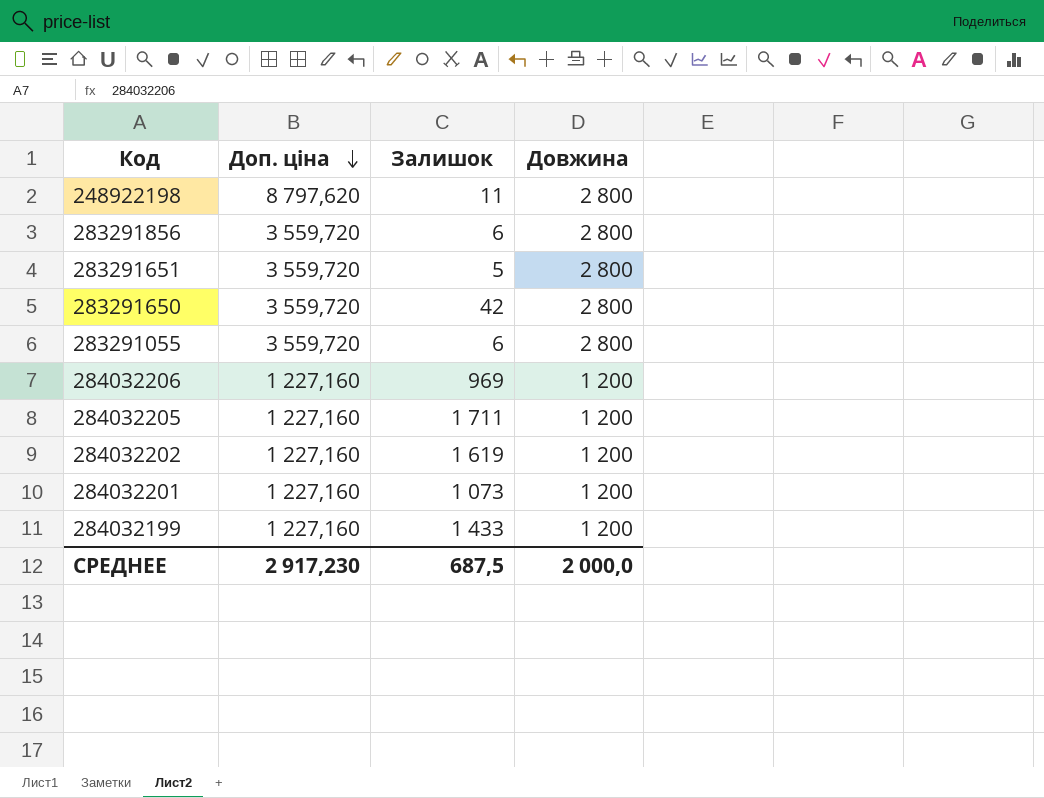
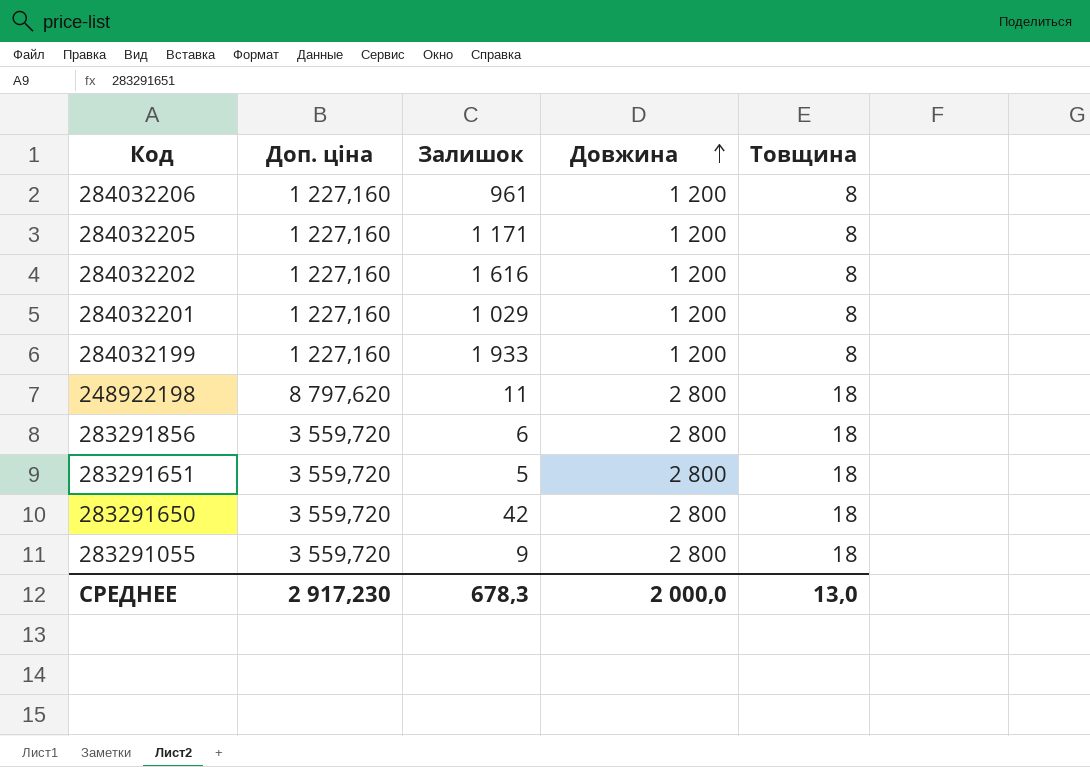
row order: Доп. ціна descending -> Довжина ascending
column Товщина | position: none -> 5
284032206 | Залишок: 969 -> 961
284032205 | Залишок: 1 711 -> 1 171
284032202 | Залишок: 1 619 -> 1 616
284032201 | Залишок: 1 073 -> 1 029
284032199 | Залишок: 1 433 -> 1 933
283291055 | Залишок: 6 -> 9
СРЕДНЕЕ | Залишок: 687,5 -> 678,3

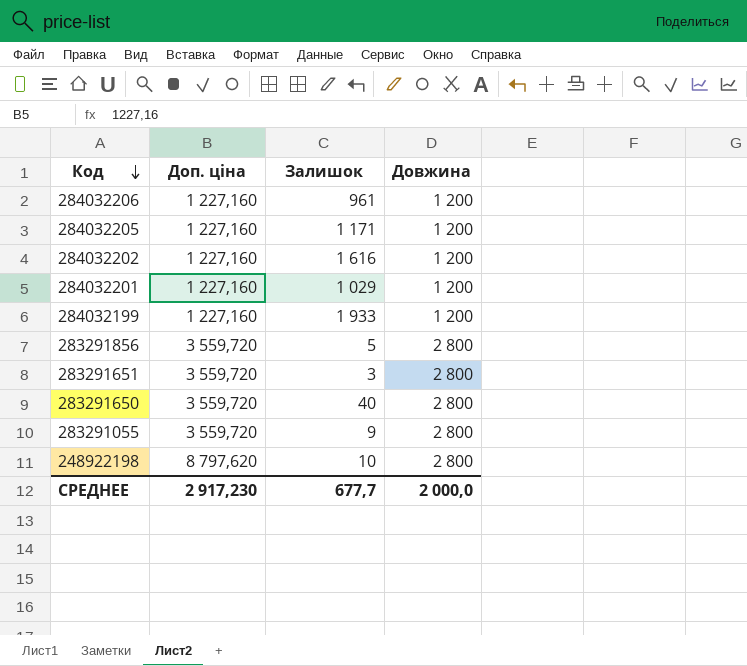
row order: Довжина ascending -> Код descending
column Товщина | position: 5 -> none
283291856 | Залишок: 6 -> 5
283291651 | Залишок: 5 -> 3
283291650 | Залишок: 42 -> 40
248922198 | Залишок: 11 -> 10
СРЕДНЕЕ | Залишок: 678,3 -> 677,7

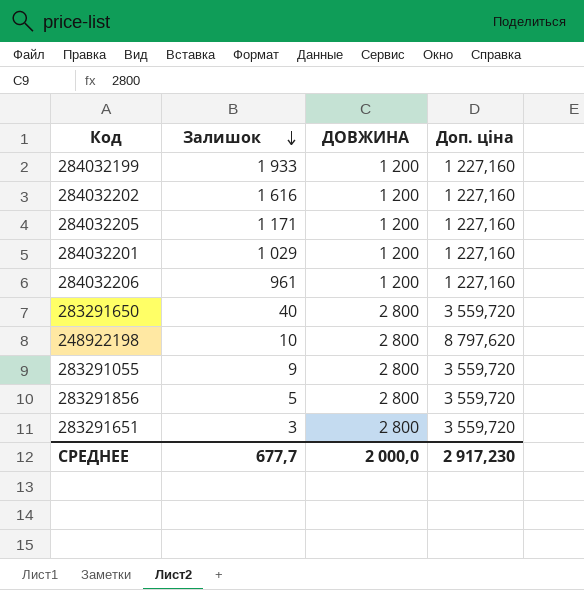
row order: Код descending -> Залишок descending
column name: Довжина -> ДОВЖИНА
column Доп. ціна | position: 2 -> 4

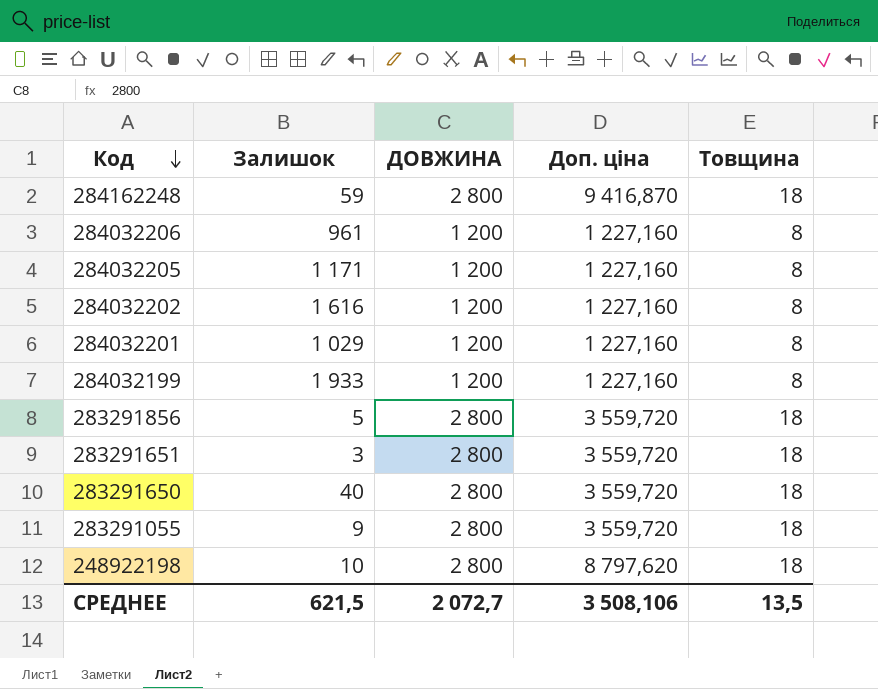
row order: Залишок descending -> Код descending
column Товщина | position: none -> 5
row 284162248: none -> 59 | 2 800 | 9 416,870 | 18
СРЕДНЕЕ | Залишок: 677,7 -> 621,5
СРЕДНЕЕ | ДОВЖИНА: 2 000,0 -> 2 072,7
СРЕДНЕЕ | Доп. ціна: 2 917,230 -> 3 508,106

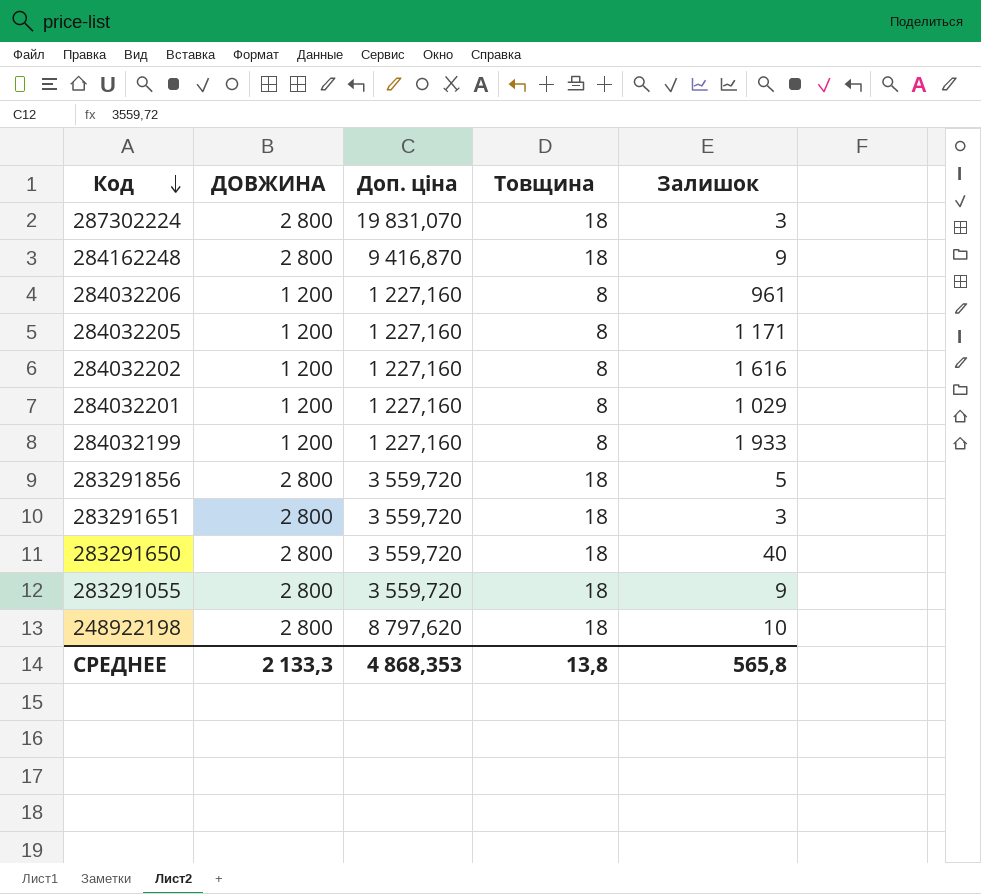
column Залишок | position: 2 -> 5
row 287302224: none -> 2 800 | 19 831,070 | 18 | 3
284162248 | Залишок: 59 -> 9
СРЕДНЕЕ | ДОВЖИНА: 2 072,7 -> 2 133,3
СРЕДНЕЕ | Доп. ціна: 3 508,106 -> 4 868,353
СРЕДНЕЕ | Товщина: 13,5 -> 13,8
СРЕДНЕЕ | Залишок: 621,5 -> 565,8

